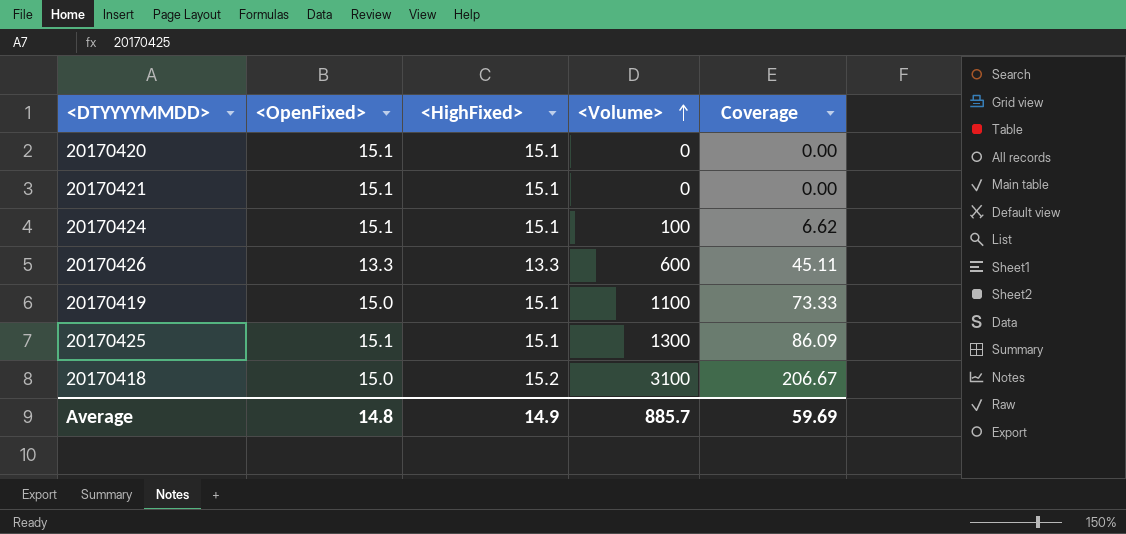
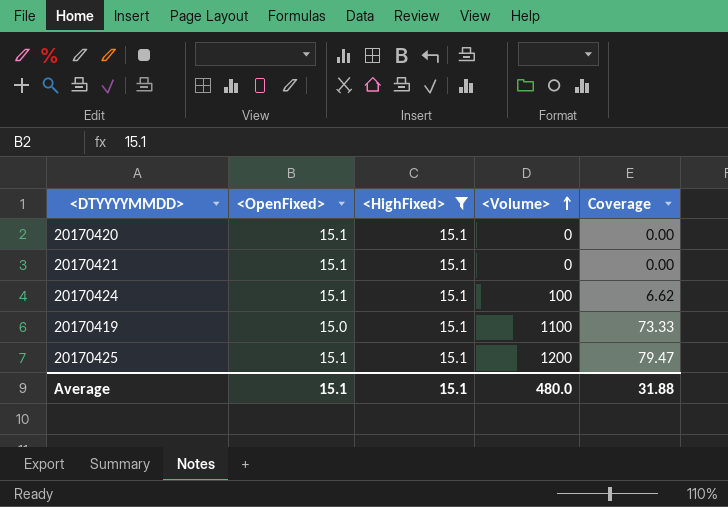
filter: none -> <HighFixed> = 15.1
20170425 | <Volume>: 1300 -> 1200
20170425 | Coverage: 86.09 -> 79.47
Average | <OpenFixed>: 14.8 -> 15.1
Average | <HighFixed>: 14.9 -> 15.1
Average | <Volume>: 885.7 -> 480.0
Average | Coverage: 59.69 -> 31.88

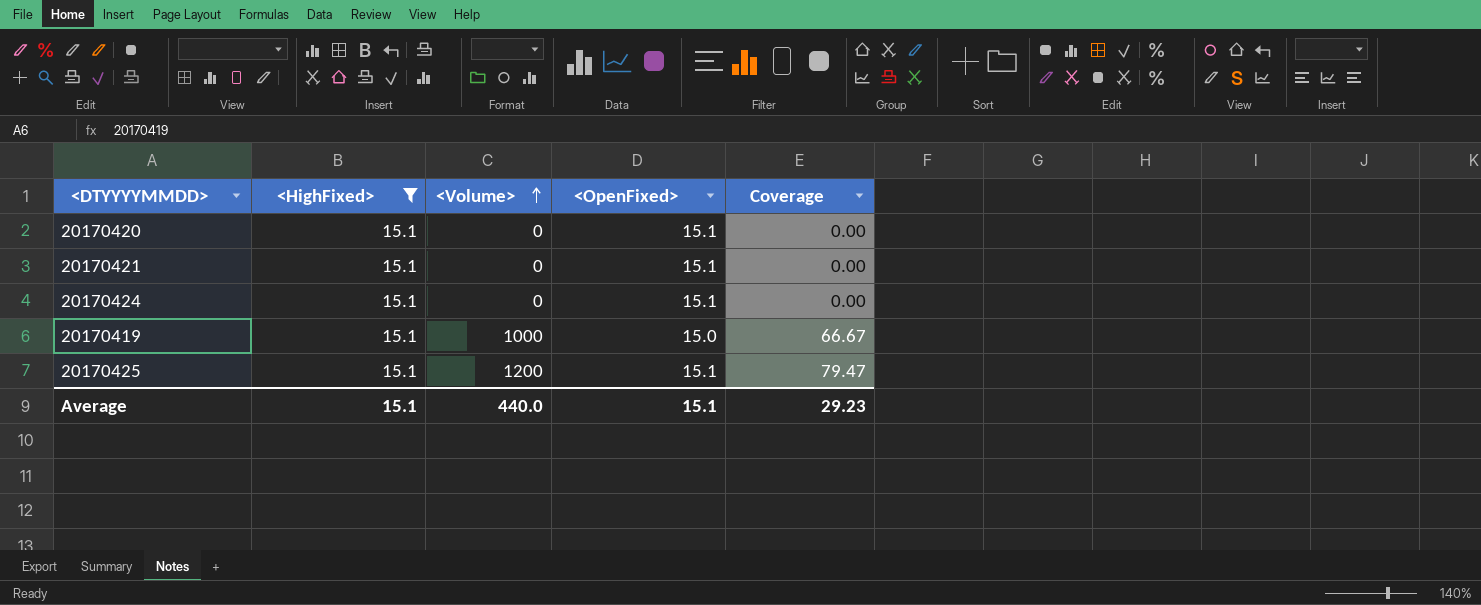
column <OpenFixed> | position: 2 -> 4
20170424 | <Volume>: 100 -> 0
20170424 | Coverage: 6.62 -> 0.00
20170419 | <Volume>: 1100 -> 1000
20170419 | Coverage: 73.33 -> 66.67
Average | <Volume>: 480.0 -> 440.0
Average | Coverage: 31.88 -> 29.23

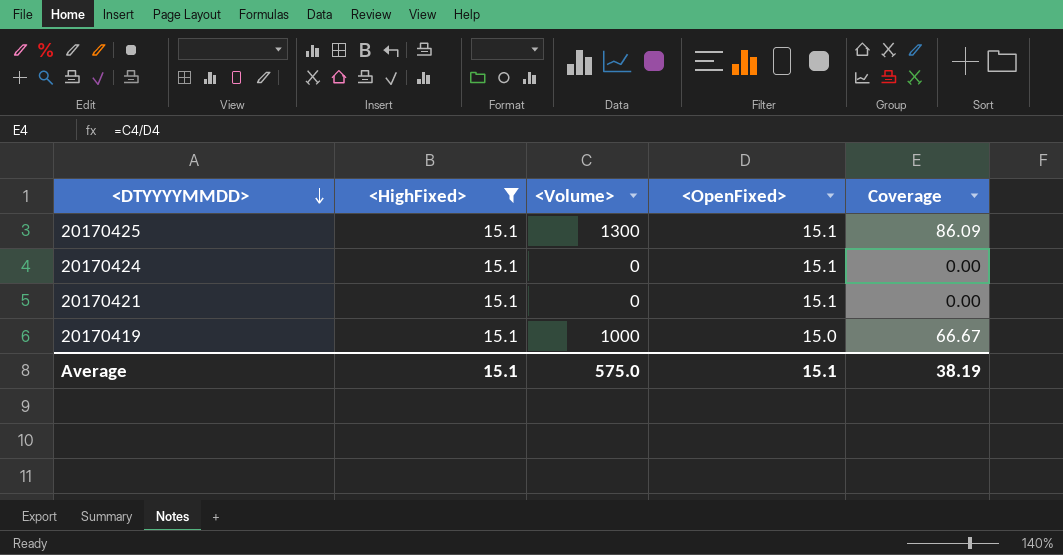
row order: <Volume> ascending -> <DTYYYYMMDD> descending
row 20170420: 15.1 | 0 | 15.1 | 0.00 -> none
20170425 | <Volume>: 1200 -> 1300
20170425 | Coverage: 79.47 -> 86.09
Average | <Volume>: 440.0 -> 575.0
Average | Coverage: 29.23 -> 38.19

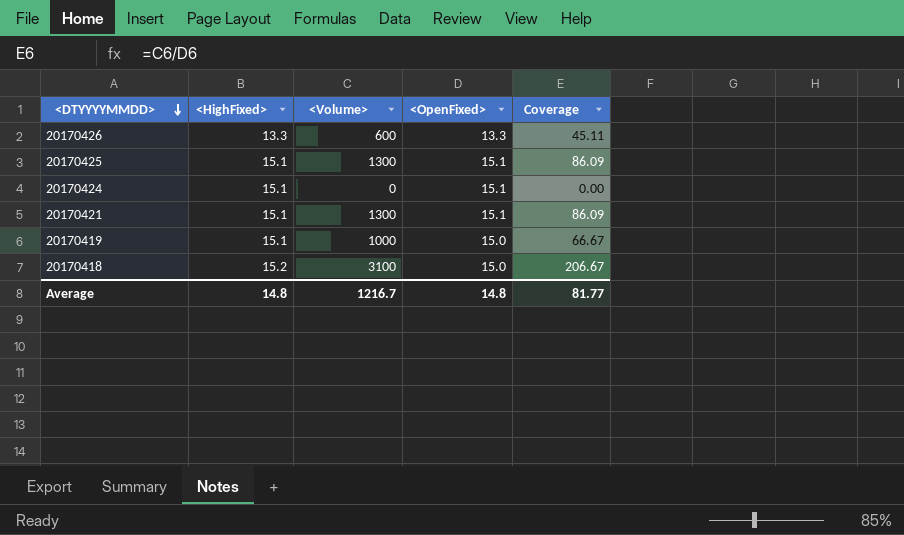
filter: <HighFixed> = 15.1 -> none
20170421 | <Volume>: 0 -> 1300
20170421 | Coverage: 0.00 -> 86.09
Average | <HighFixed>: 15.1 -> 14.8
Average | <Volume>: 575.0 -> 1216.7
Average | <OpenFixed>: 15.1 -> 14.8
Average | Coverage: 38.19 -> 81.77

